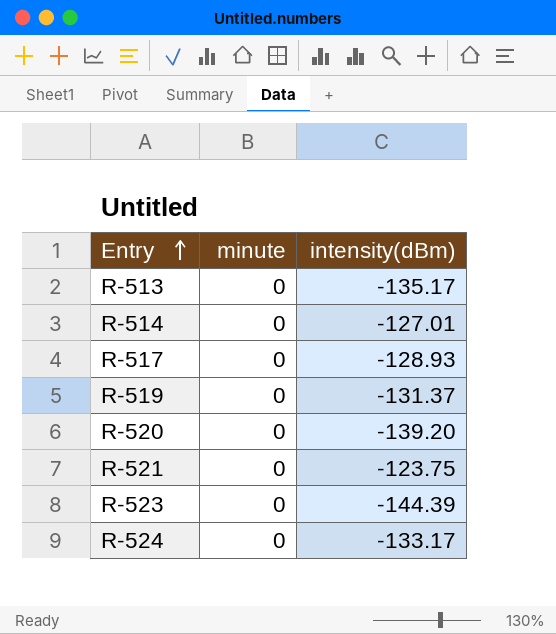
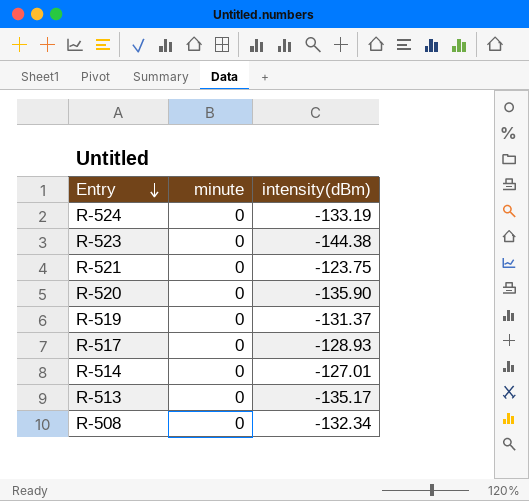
row order: Entry ascending -> Entry descending
R-524 | intensity(dBm): -133.17 -> -133.19
R-523 | intensity(dBm): -144.39 -> -144.38
R-520 | intensity(dBm): -139.20 -> -135.90
row R-508: none -> 0 | -132.34

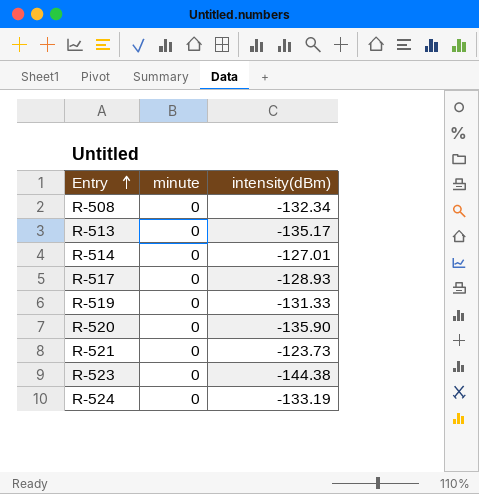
row order: Entry descending -> Entry ascending
R-519 | intensity(dBm): -131.37 -> -131.33
R-521 | intensity(dBm): -123.75 -> -123.73

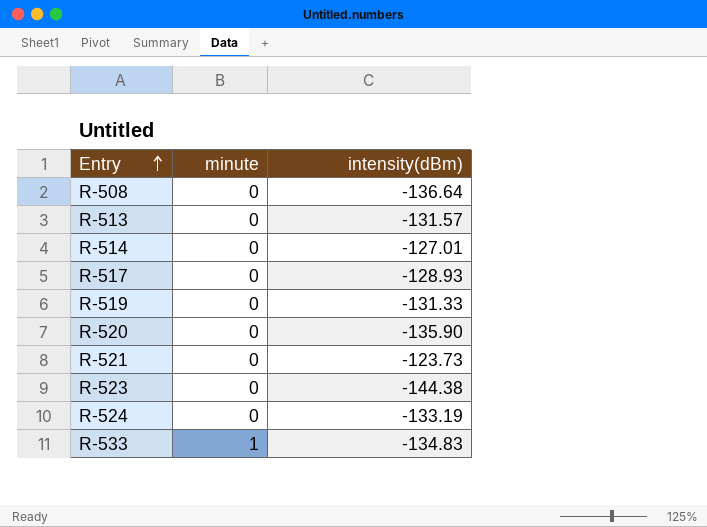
R-508 | intensity(dBm): -132.34 -> -136.64
R-513 | intensity(dBm): -135.17 -> -131.57
row R-533: none -> 1 | -134.83

